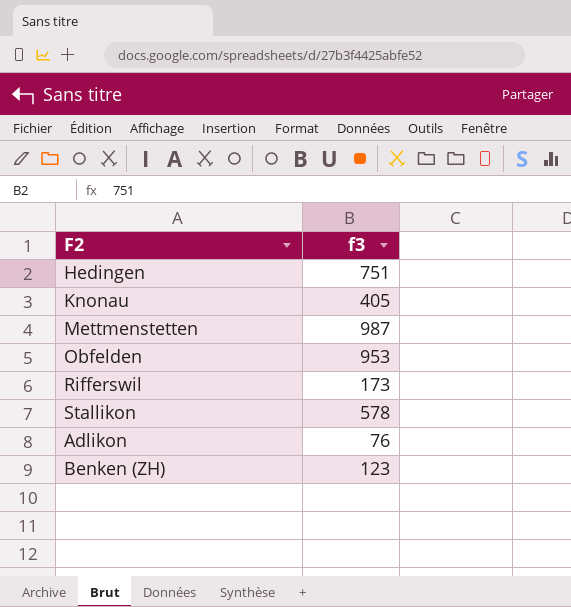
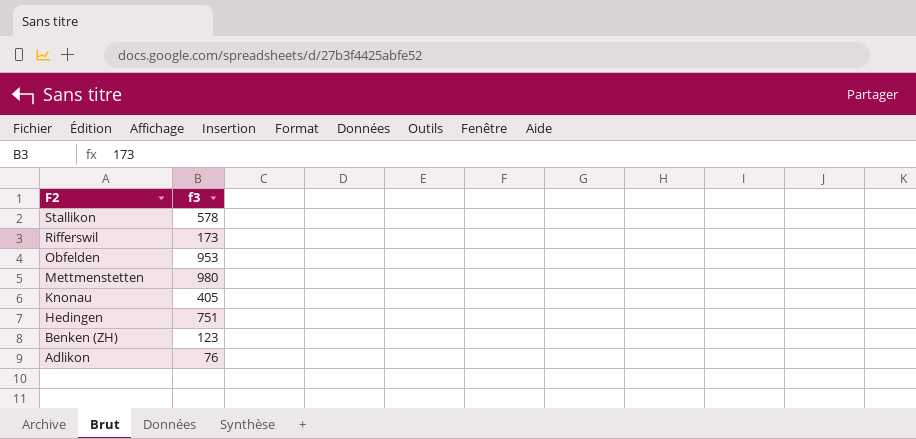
row order: none -> F2 descending
Mettmenstetten | f3: 987 -> 980

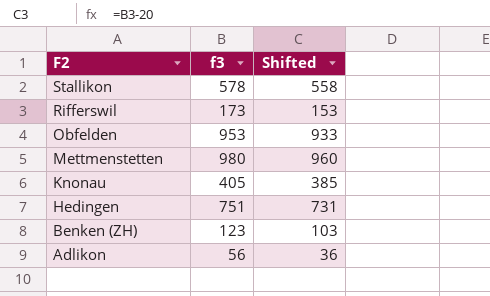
column Shifted | formula: none -> [f3] - 20
Adlikon | f3: 76 -> 56

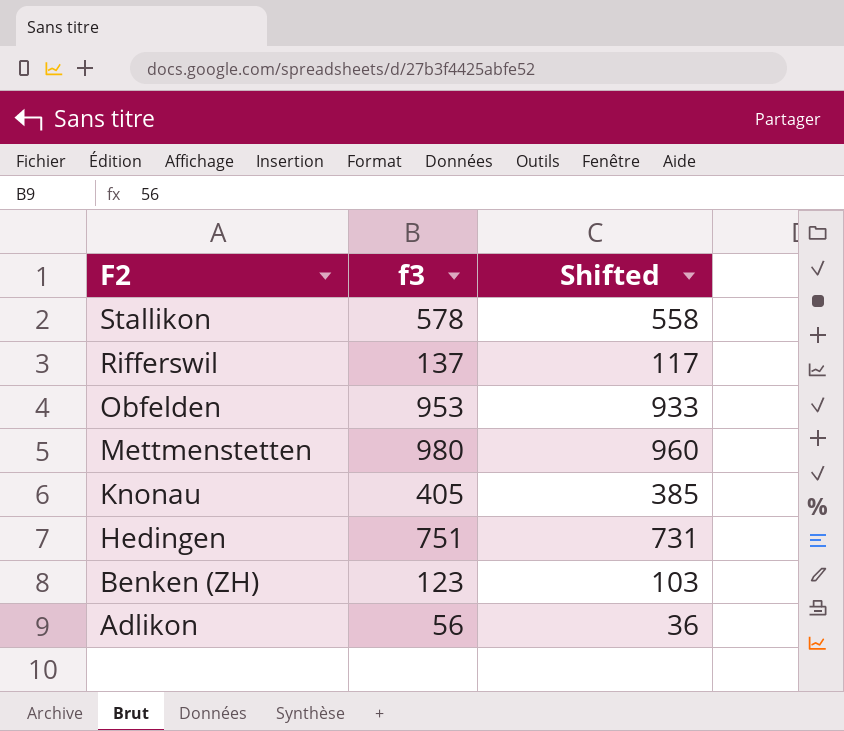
Rifferswil | f3: 173 -> 137
Rifferswil | Shifted: 153 -> 117

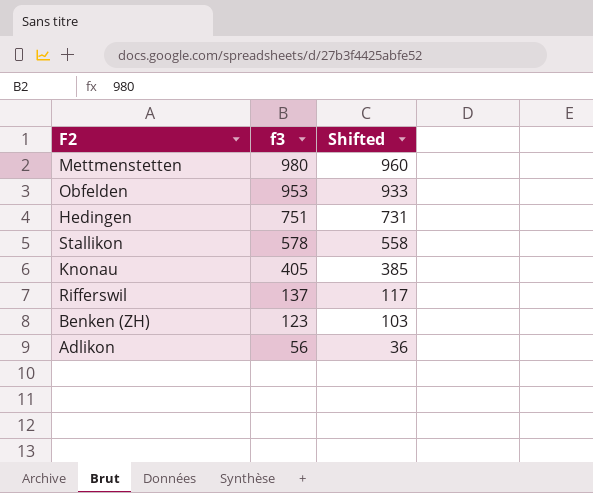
row order: F2 descending -> f3 descending

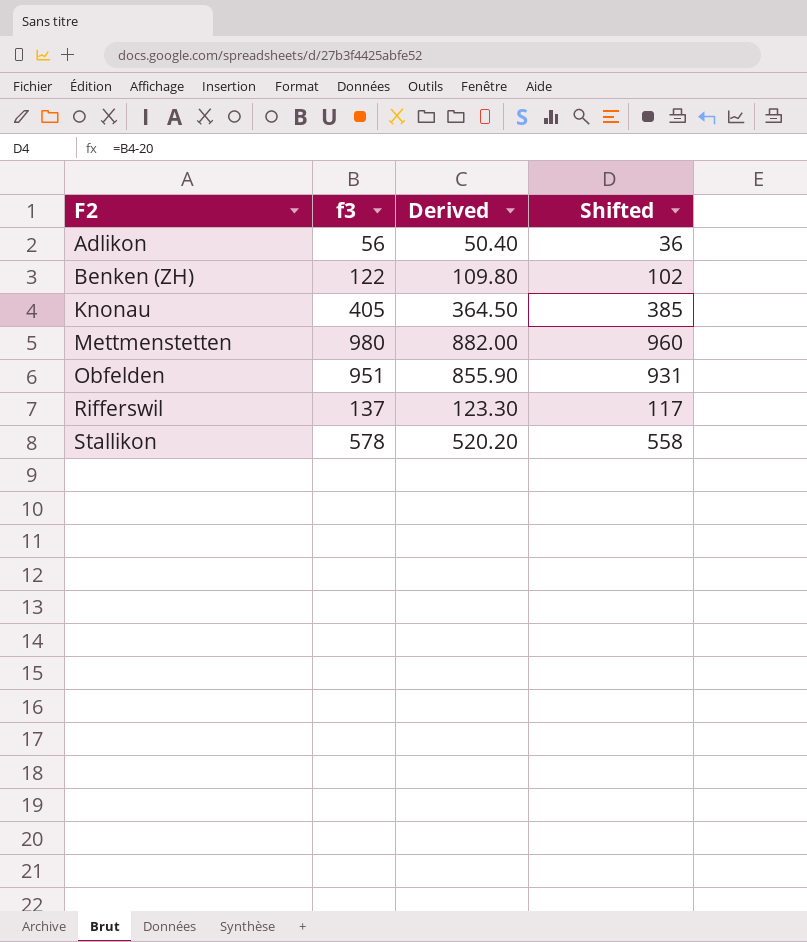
row order: f3 descending -> F2 ascending
column Derived | formula: none -> [f3] * 0.9
row Hedingen: 751 | 731 -> none
Benken (ZH) | f3: 123 -> 122
Benken (ZH) | Shifted: 103 -> 102
Obfelden | f3: 953 -> 951
Obfelden | Shifted: 933 -> 931

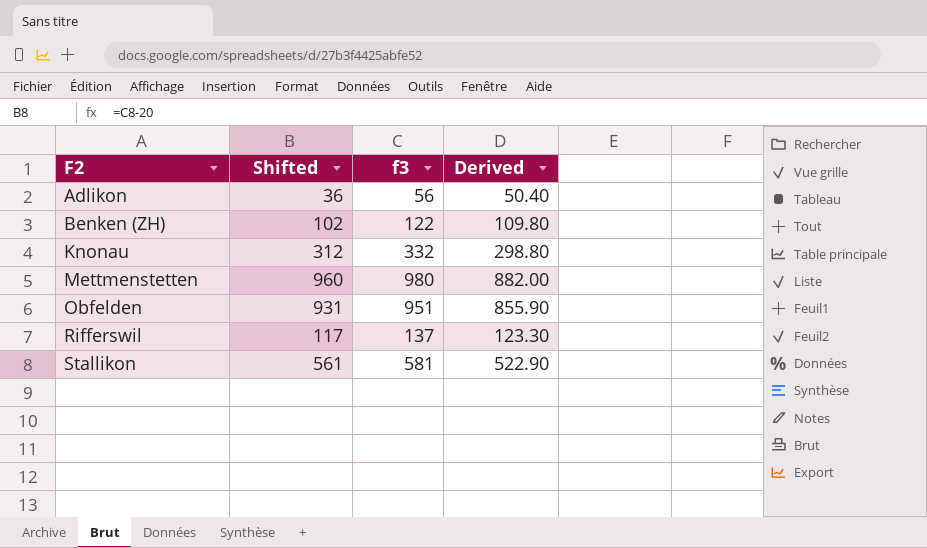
column Shifted | position: 4 -> 2
Knonau | Shifted: 385 -> 312
Knonau | f3: 405 -> 332
Knonau | Derived: 364.50 -> 298.80
Stallikon | Shifted: 558 -> 561
Stallikon | f3: 578 -> 581
Stallikon | Derived: 520.20 -> 522.90

